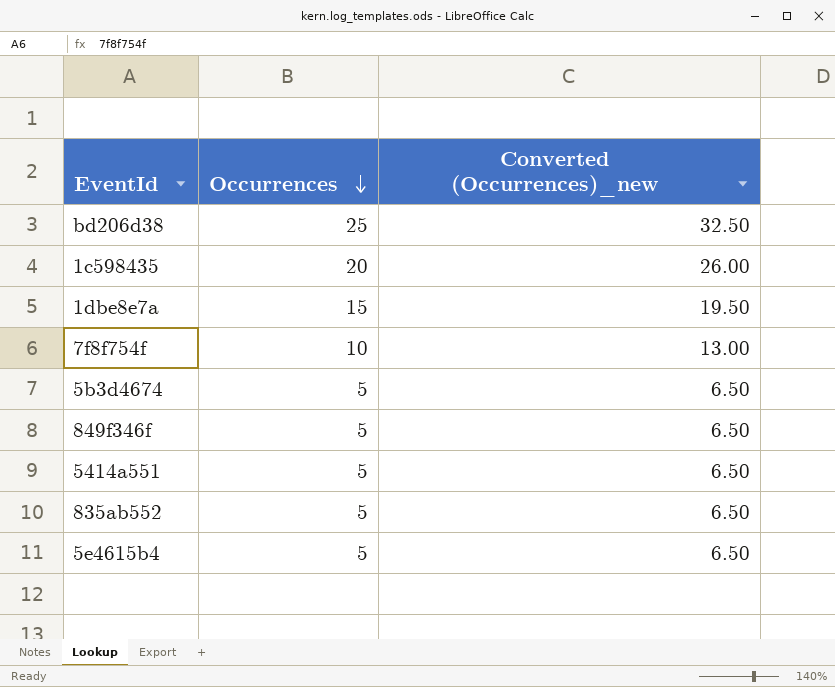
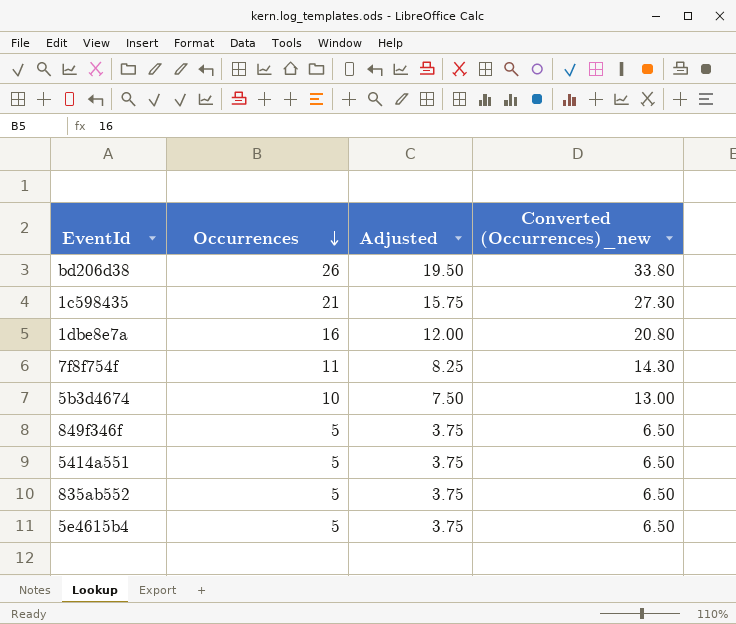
column Adjusted | formula: none -> [Occurrences] * 0.75
bd206d38 | Occurrences: 25 -> 26
bd206d38 | Converted (Occurrences)_new: 32.50 -> 33.80
1c598435 | Occurrences: 20 -> 21
1c598435 | Converted (Occurrences)_new: 26.00 -> 27.30
1dbe8e7a | Occurrences: 15 -> 16
1dbe8e7a | Converted (Occurrences)_new: 19.50 -> 20.80
7f8f754f | Occurrences: 10 -> 11
7f8f754f | Converted (Occurrences)_new: 13.00 -> 14.30
5b3d4674 | Occurrences: 5 -> 10
5b3d4674 | Converted (Occurrences)_new: 6.50 -> 13.00

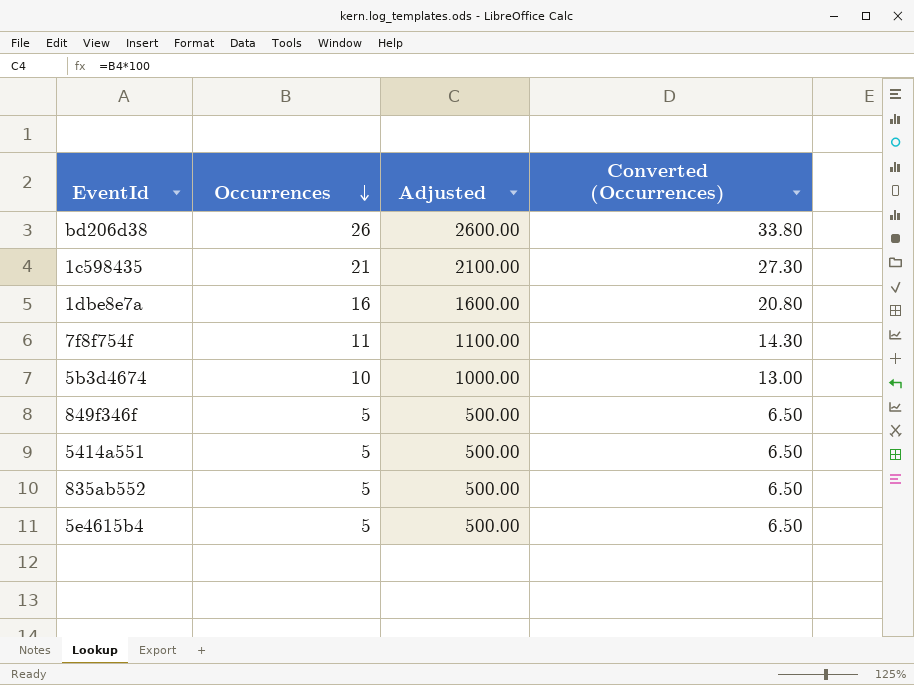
column Adjusted | formula: [Occurrences] * 0.75 -> [Occurrences] * 100
column name: Converted (Occurrences)_new -> Converted (Occurrences)

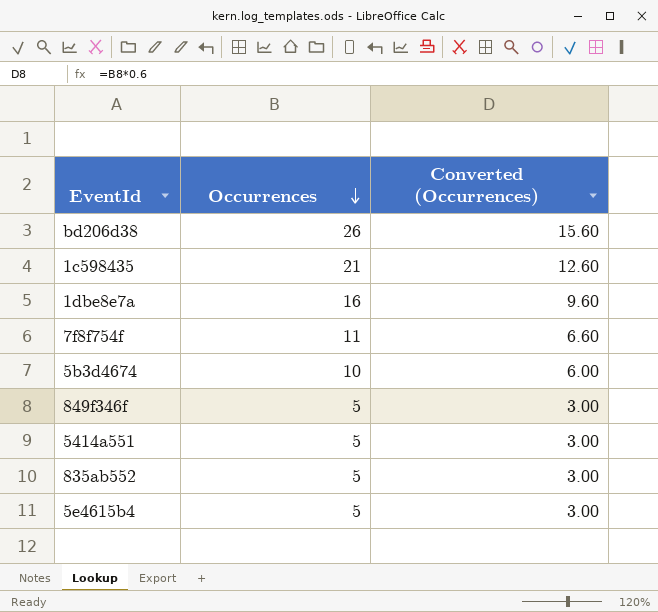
column Adjusted | formula: [Occurrences] * 100 -> none
column Converted (Occurrences) | formula: [Occurrences] * 1.3 -> [Occurrences] * 0.6

